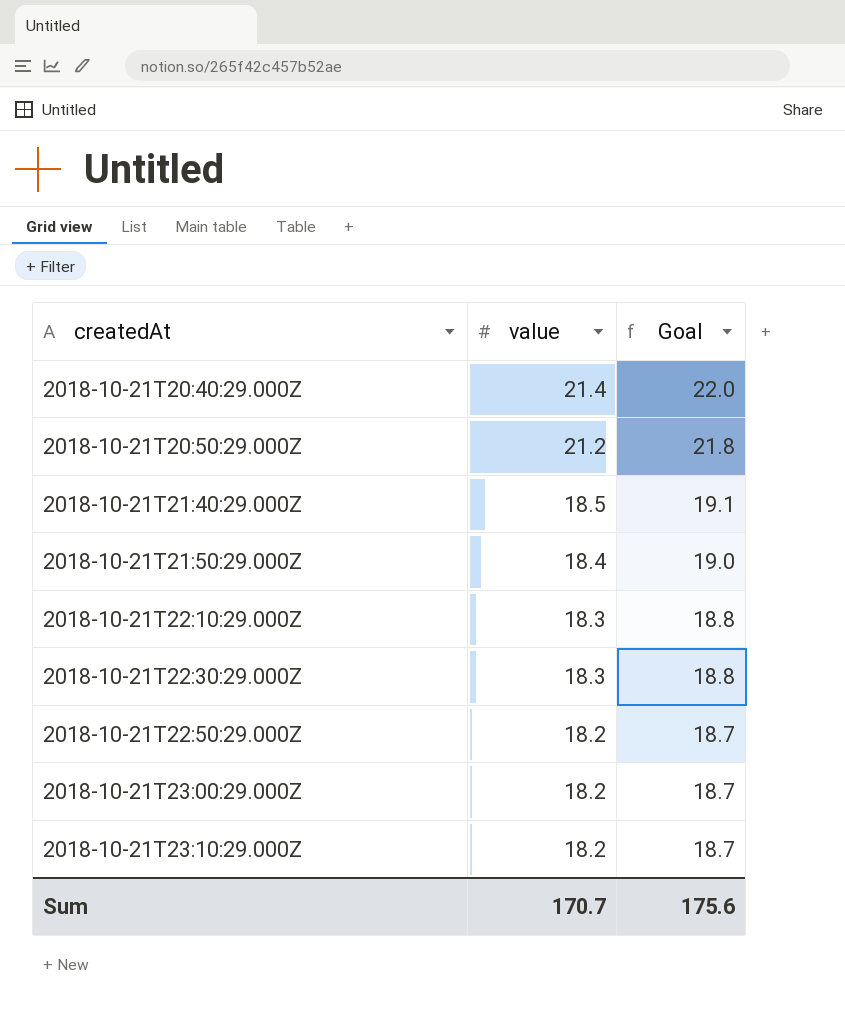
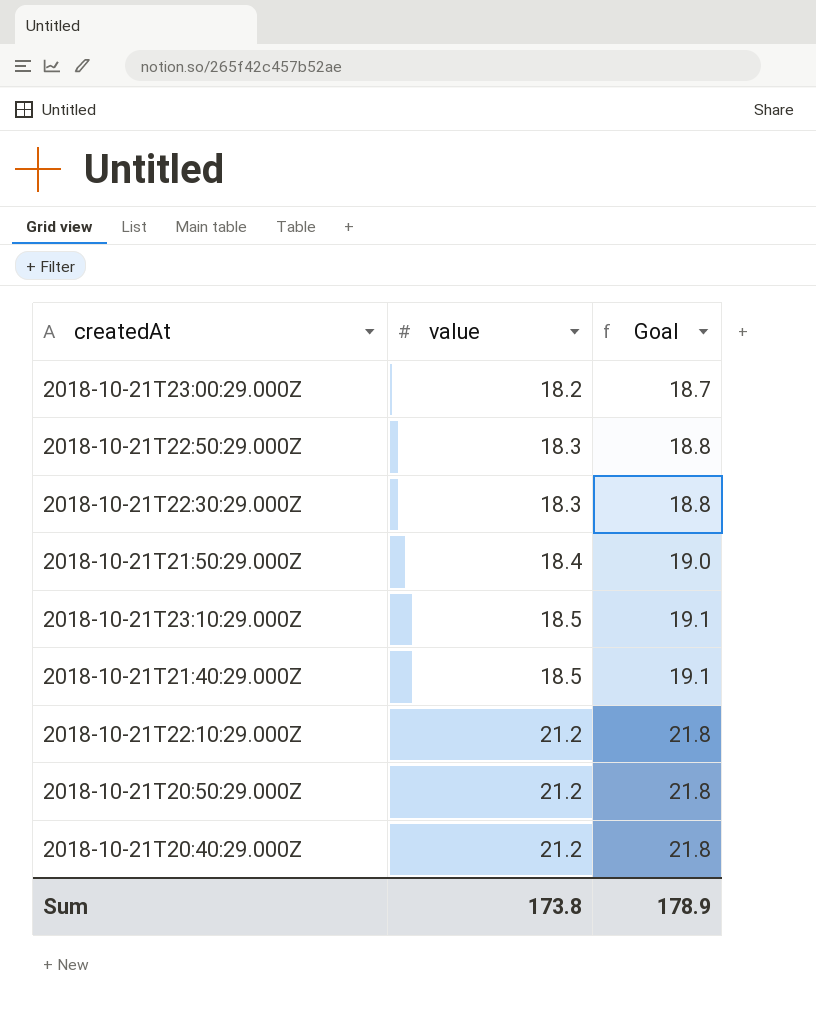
row order: createdAt ascending -> value ascending
2018-10-21T22:50:29.000Z | value: 18.2 -> 18.3
2018-10-21T22:50:29.000Z | Goal: 18.7 -> 18.8
2018-10-21T23:10:29.000Z | value: 18.2 -> 18.5
2018-10-21T23:10:29.000Z | Goal: 18.7 -> 19.1
2018-10-21T22:10:29.000Z | value: 18.3 -> 21.2
2018-10-21T22:10:29.000Z | Goal: 18.8 -> 21.8
2018-10-21T20:40:29.000Z | value: 21.4 -> 21.2
2018-10-21T20:40:29.000Z | Goal: 22.0 -> 21.8
Sum | value: 170.7 -> 173.8
Sum | Goal: 175.6 -> 178.9

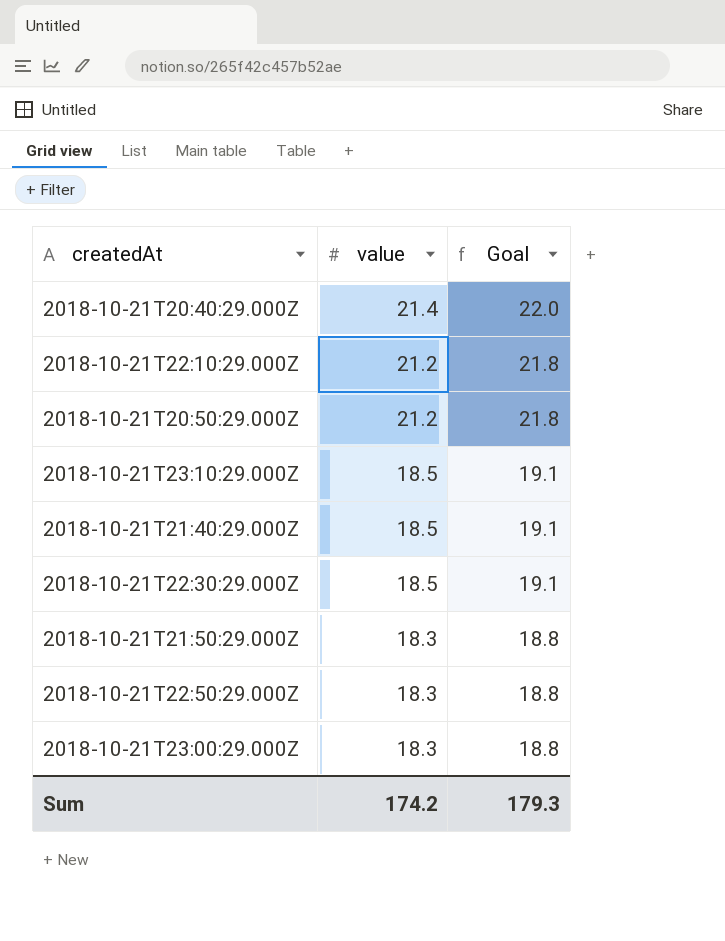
row order: value ascending -> value descending
2018-10-21T20:40:29.000Z | value: 21.2 -> 21.4
2018-10-21T20:40:29.000Z | Goal: 21.8 -> 22.0
2018-10-21T22:30:29.000Z | value: 18.3 -> 18.5
2018-10-21T22:30:29.000Z | Goal: 18.8 -> 19.1
2018-10-21T21:50:29.000Z | value: 18.4 -> 18.3
2018-10-21T21:50:29.000Z | Goal: 19.0 -> 18.8
2018-10-21T23:00:29.000Z | value: 18.2 -> 18.3
2018-10-21T23:00:29.000Z | Goal: 18.7 -> 18.8
Sum | value: 173.8 -> 174.2
Sum | Goal: 178.9 -> 179.3

